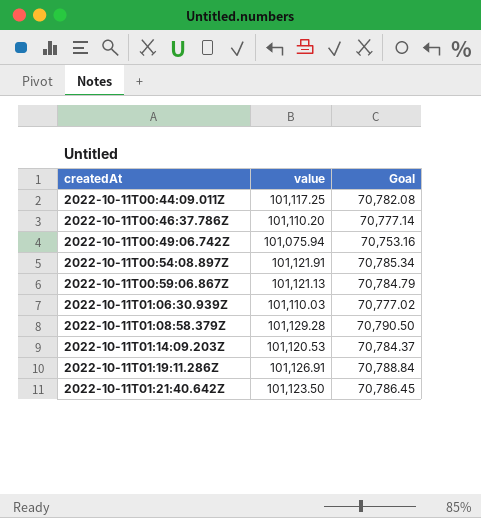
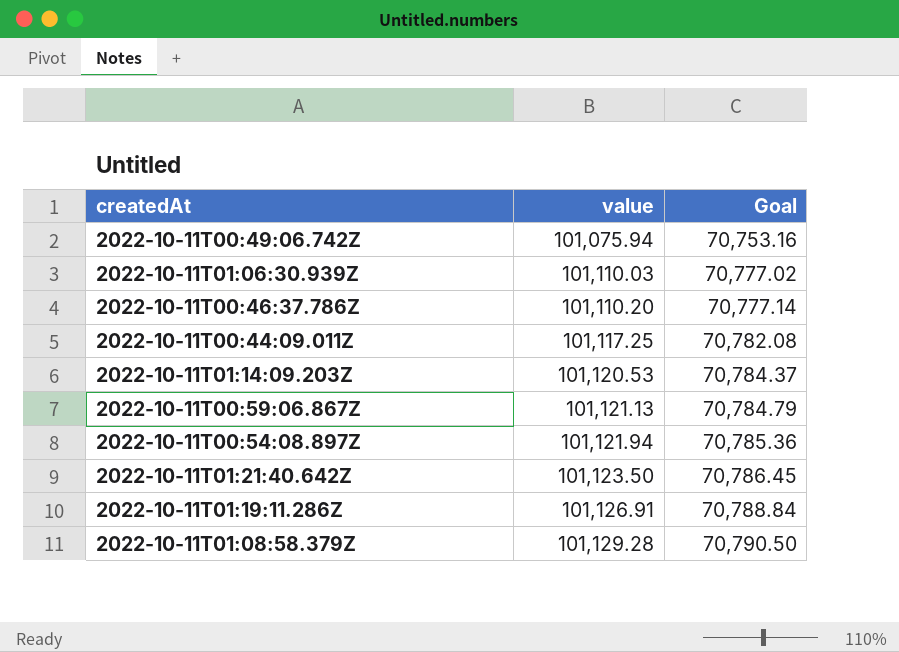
row order: createdAt ascending -> value ascending
2022-10-11T00:54:08.897Z | value: 101,121.91 -> 101,121.94
2022-10-11T00:54:08.897Z | Goal: 70,785.34 -> 70,785.36

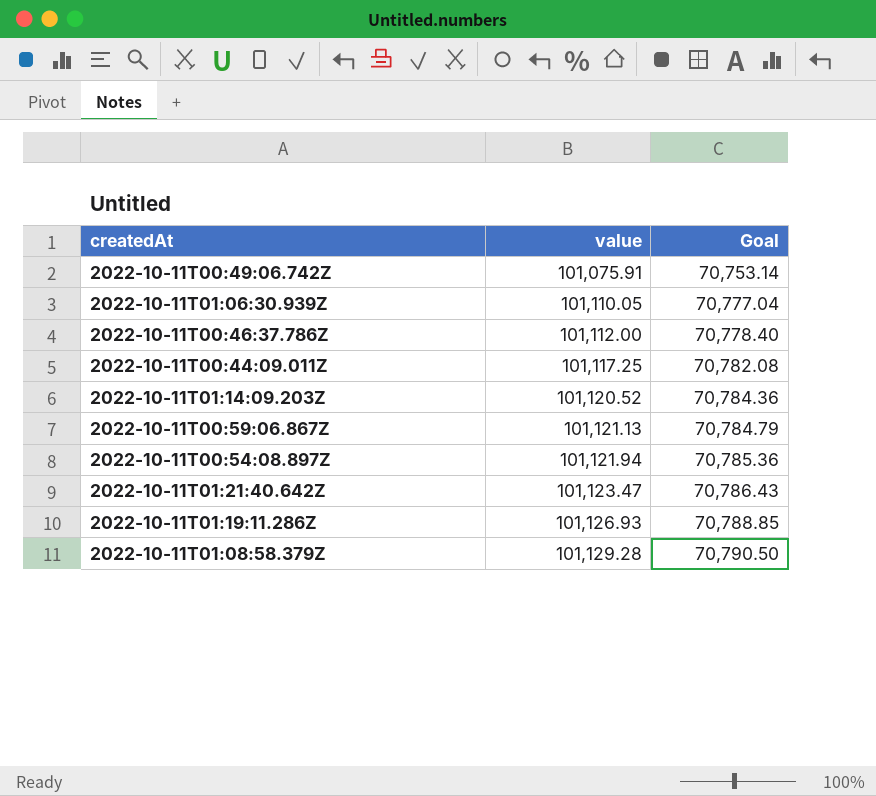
2022-10-11T00:49:06.742Z | value: 101,075.94 -> 101,075.91
2022-10-11T00:49:06.742Z | Goal: 70,753.16 -> 70,753.14
2022-10-11T01:06:30.939Z | value: 101,110.03 -> 101,110.05
2022-10-11T01:06:30.939Z | Goal: 70,777.02 -> 70,777.04
2022-10-11T00:46:37.786Z | value: 101,110.20 -> 101,112.00
2022-10-11T00:46:37.786Z | Goal: 70,777.14 -> 70,778.40
2022-10-11T01:14:09.203Z | value: 101,120.53 -> 101,120.52
2022-10-11T01:14:09.203Z | Goal: 70,784.37 -> 70,784.36
2022-10-11T01:21:40.642Z | value: 101,123.50 -> 101,123.47
2022-10-11T01:21:40.642Z | Goal: 70,786.45 -> 70,786.43
2022-10-11T01:19:11.286Z | value: 101,126.91 -> 101,126.93
2022-10-11T01:19:11.286Z | Goal: 70,788.84 -> 70,788.85

